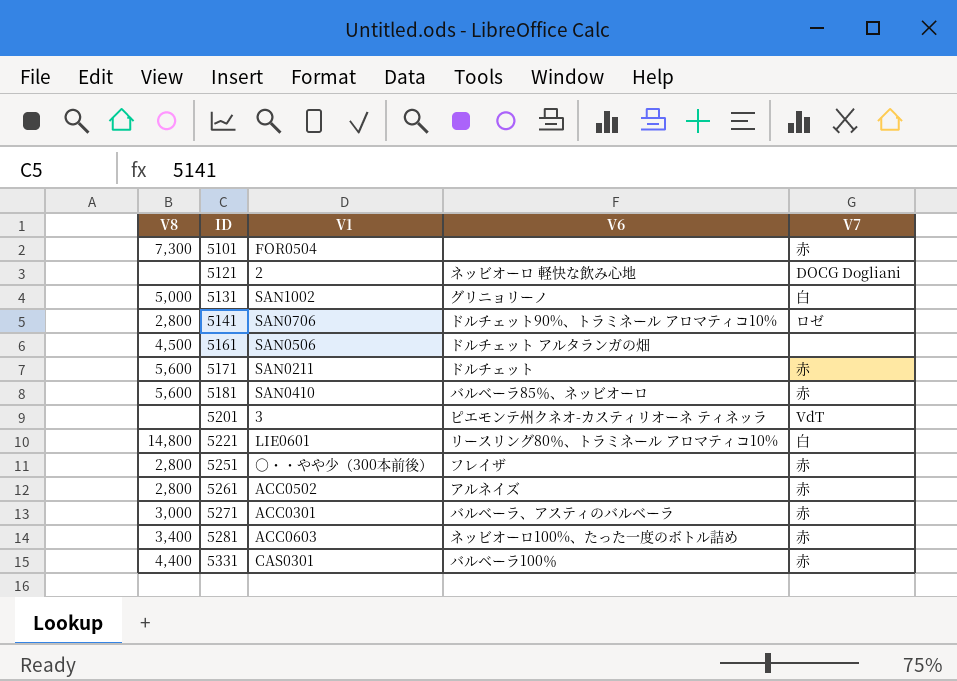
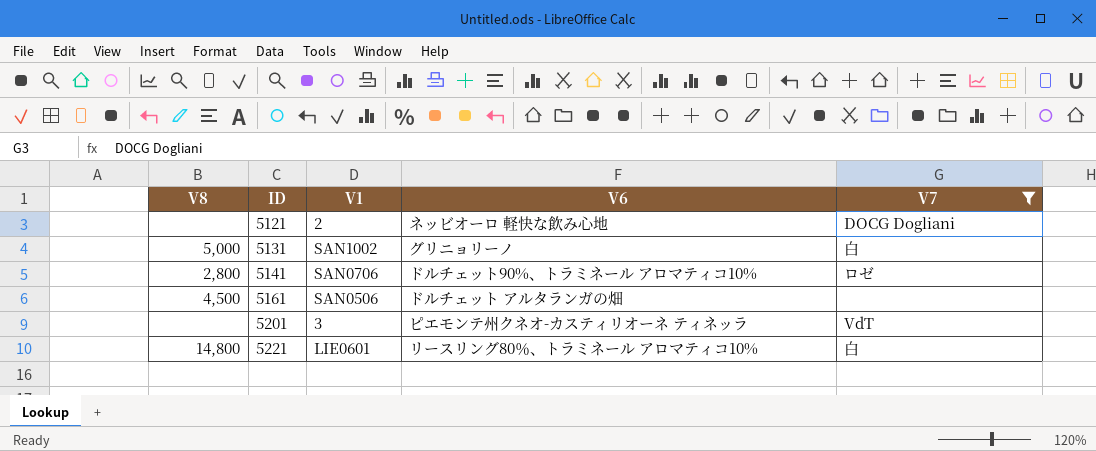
filter: none -> V7 != 赤

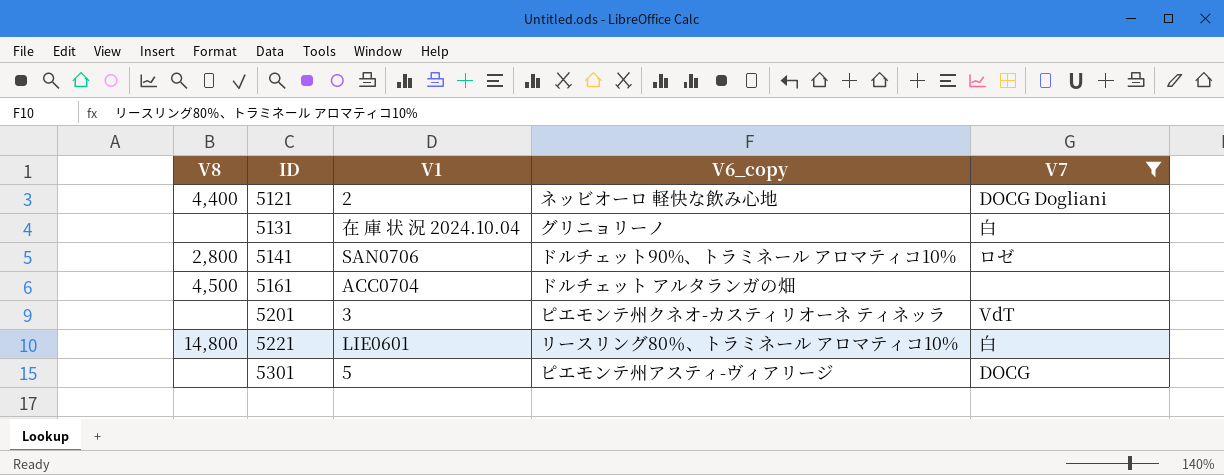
column name: V6 -> V6_copy
5121 | V8: none -> 4,400
5131 | V8: 5,000 -> none
5131 | V1: SAN1002 -> 在 庫 状 況 2024.10.04
5161 | V1: SAN0506 -> ACC0704
row 5301: none -> none | 5 | ピエモンテ州アスティ-ヴィアリージ | DOCG

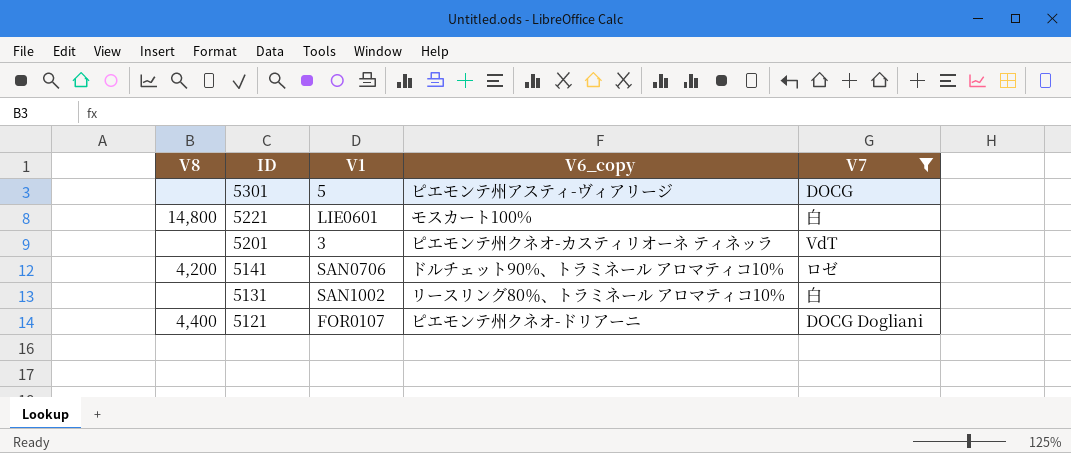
row order: ID ascending -> ID descending
row 5161: 4,500 | ACC0704 | ドルチェット アルタランガの畑 | none -> none
5221 | V6_copy: リースリング80％、トラミネール アロマティコ10% -> モスカート100%
5141 | V8: 2,800 -> 4,200
5131 | V1: 在 庫 状 況 2024.10.04 -> SAN1002
5131 | V6_copy: グリニョリーノ -> リースリング80％、トラミネール アロマティコ10%
5121 | V1: 2 -> FOR0107
5121 | V6_copy: ネッビオーロ 軽快な飲み心地 -> ピエモンテ州クネオ-ドリアーニ

